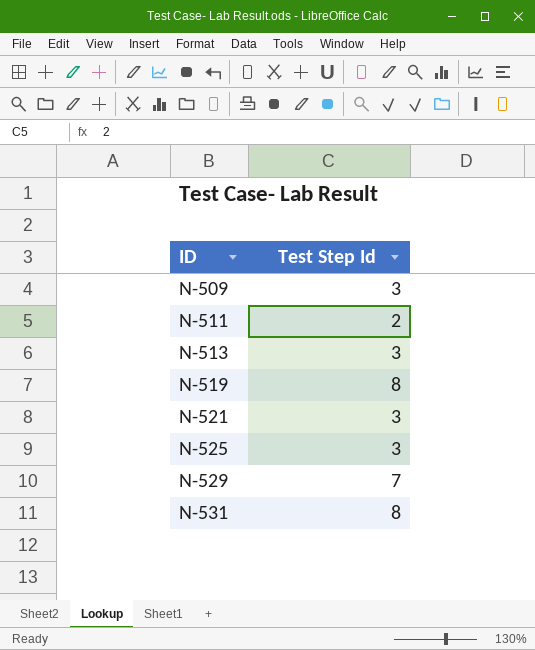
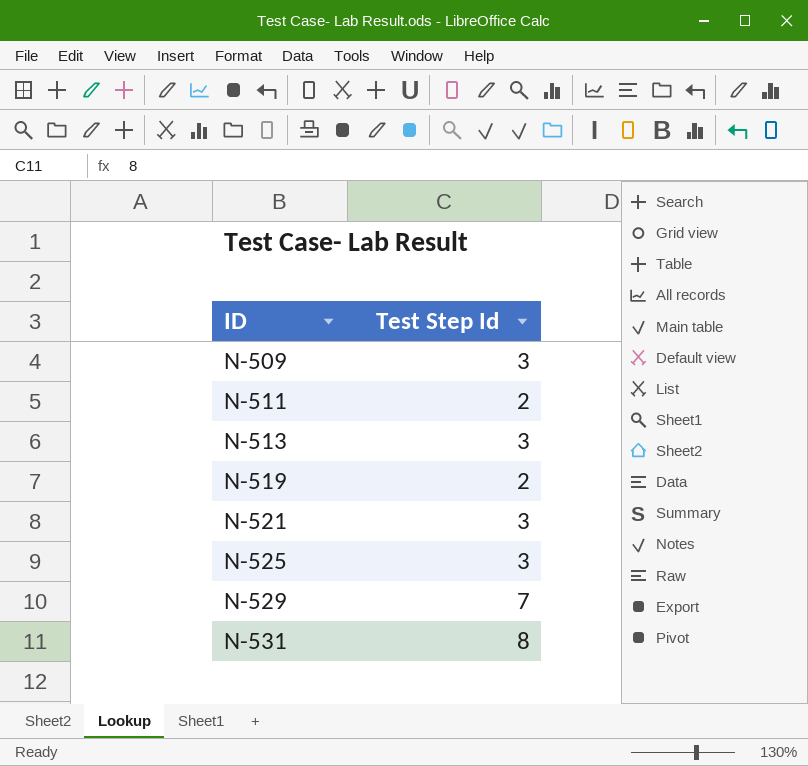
N-519 | Test Step Id: 8 -> 2

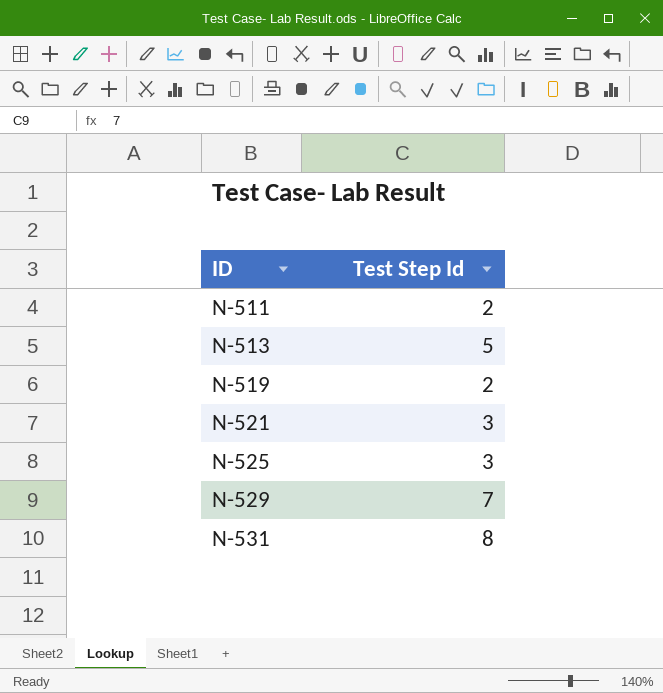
row N-509: 3 -> none
N-513 | Test Step Id: 3 -> 5

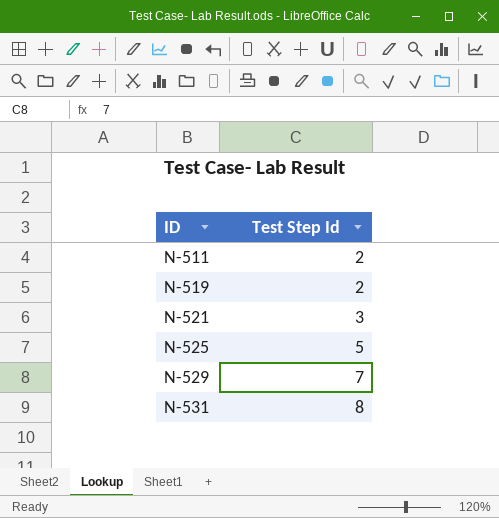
row N-513: 5 -> none
N-525 | Test Step Id: 3 -> 5

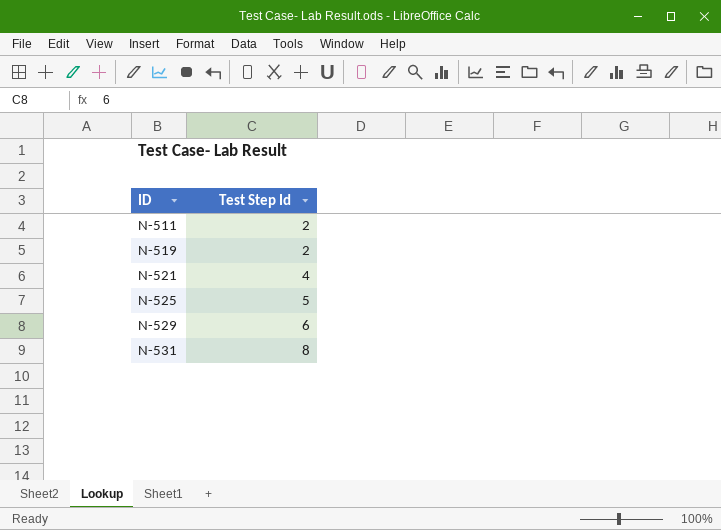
N-521 | Test Step Id: 3 -> 4
N-529 | Test Step Id: 7 -> 6

